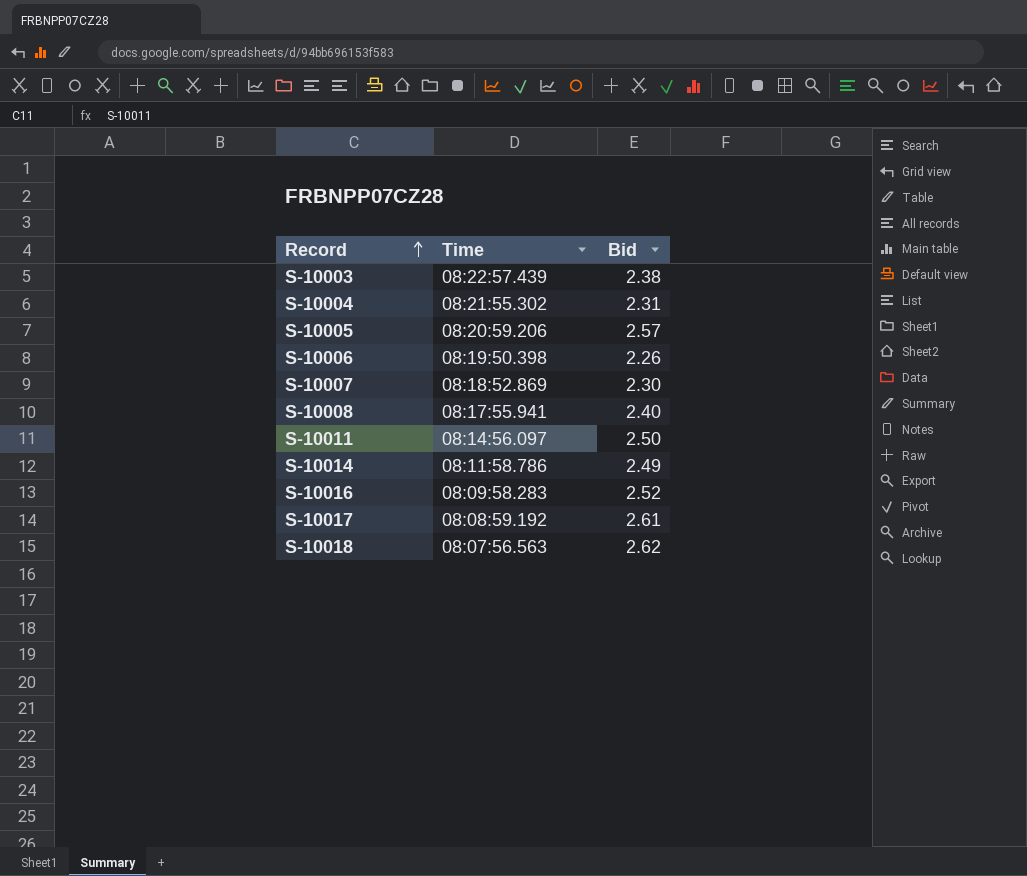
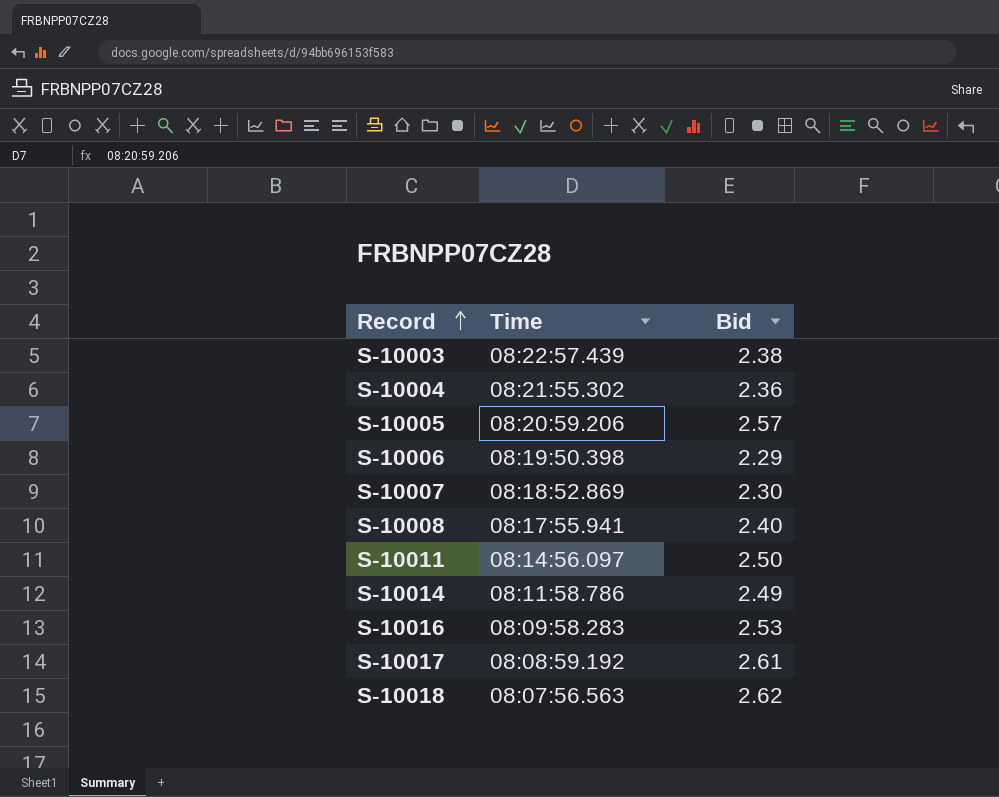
S-10004 | Bid: 2.31 -> 2.36
S-10006 | Bid: 2.26 -> 2.29
S-10016 | Bid: 2.52 -> 2.53

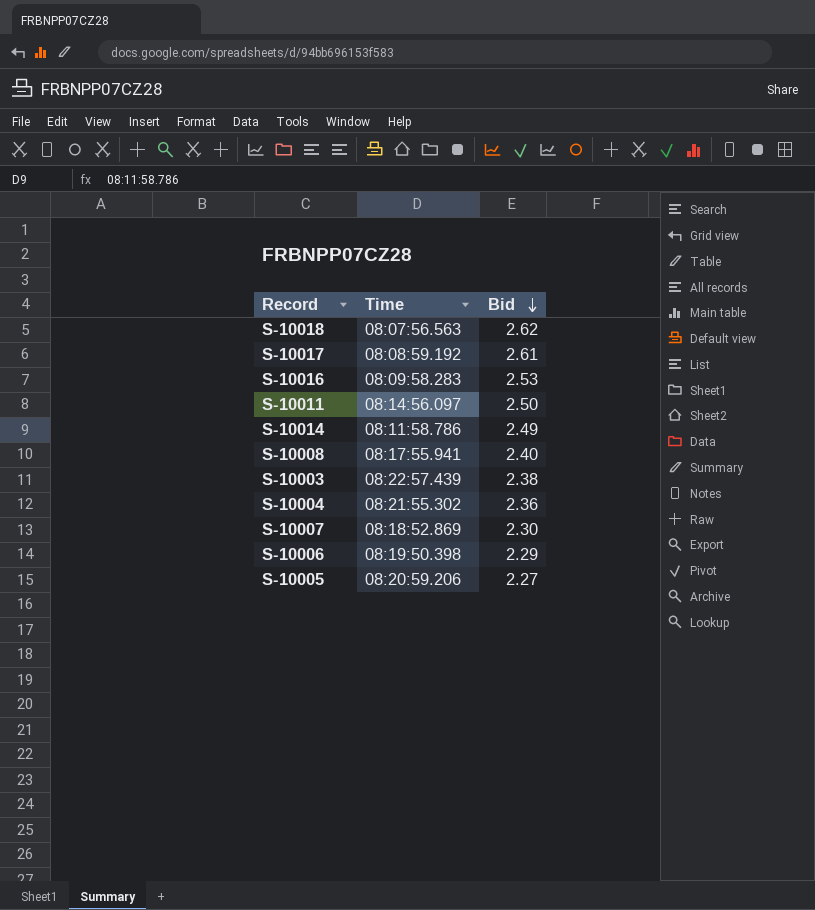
row order: Record ascending -> Bid descending
S-10005 | Bid: 2.57 -> 2.27

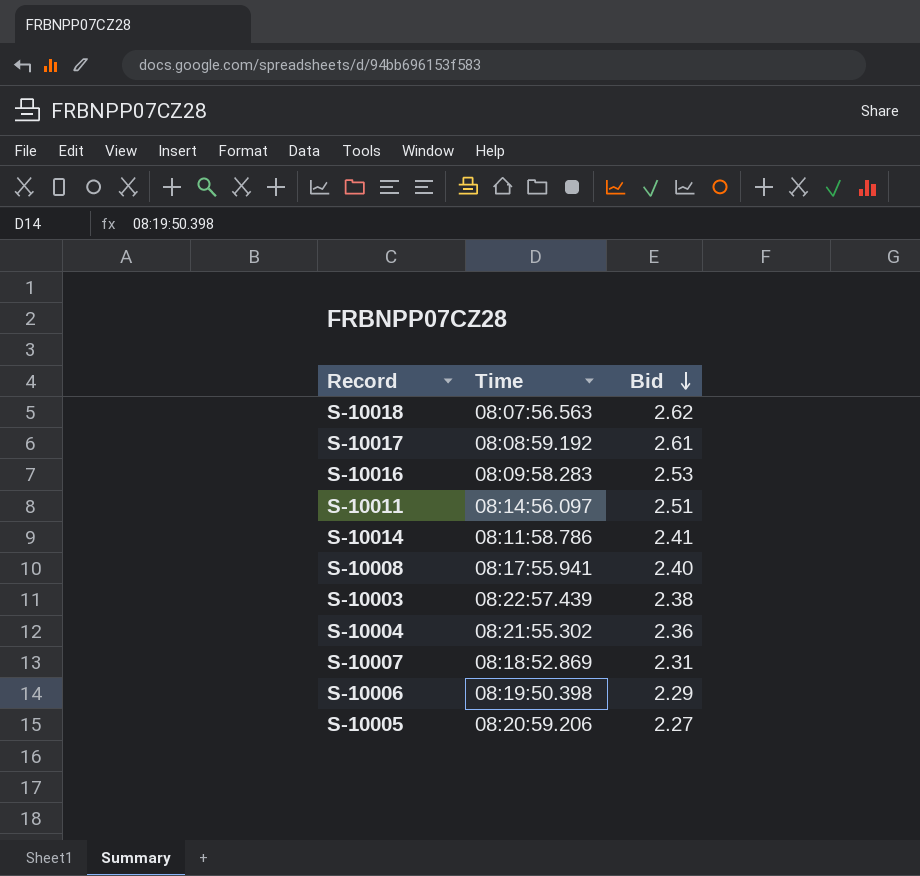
S-10011 | Bid: 2.50 -> 2.51
S-10014 | Bid: 2.49 -> 2.41
S-10007 | Bid: 2.30 -> 2.31

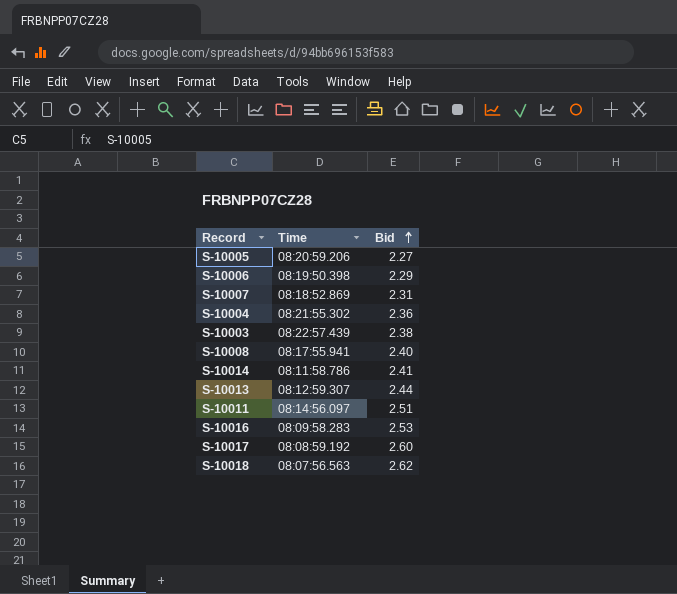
row order: Bid descending -> Bid ascending
row S-10013: none -> 08:12:59.307 | 2.44
S-10017 | Bid: 2.61 -> 2.60

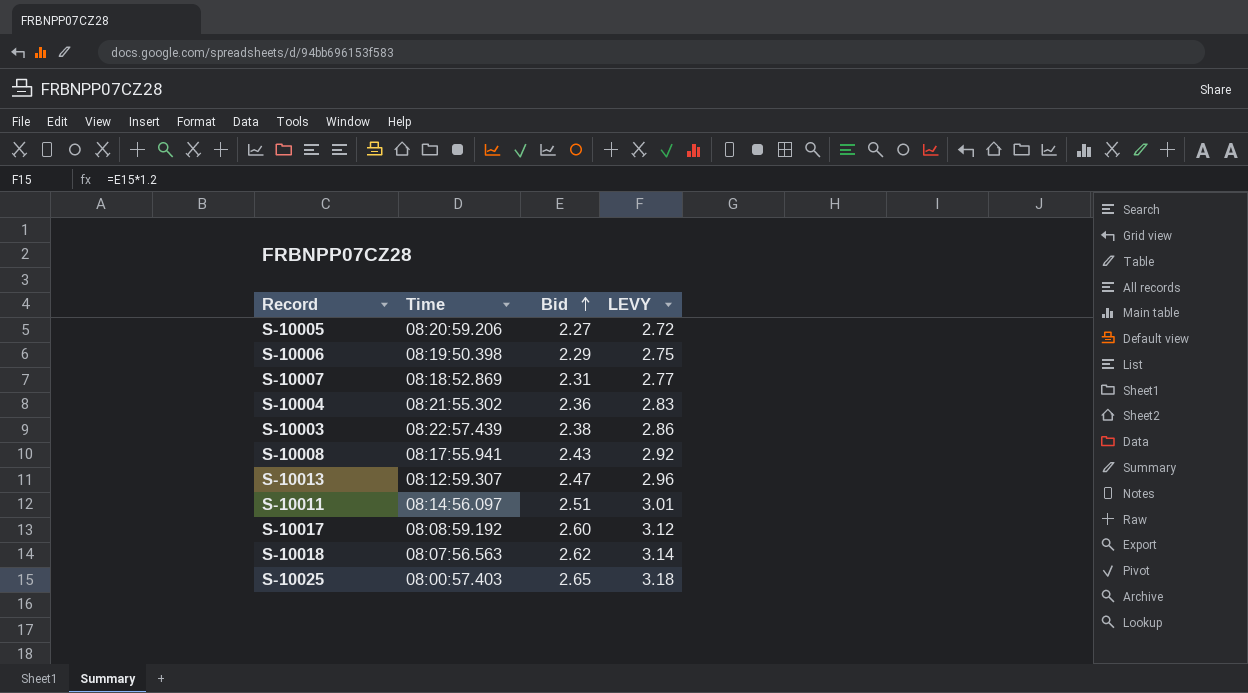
column LEVY | formula: none -> [Bid] * 1.2
row S-10014: 08:11:58.786 | 2.41 -> none
row S-10016: 08:09:58.283 | 2.53 -> none
S-10008 | Bid: 2.40 -> 2.43
S-10013 | Bid: 2.44 -> 2.47
row S-10025: none -> 08:00:57.403 | 2.65 | 3.18

